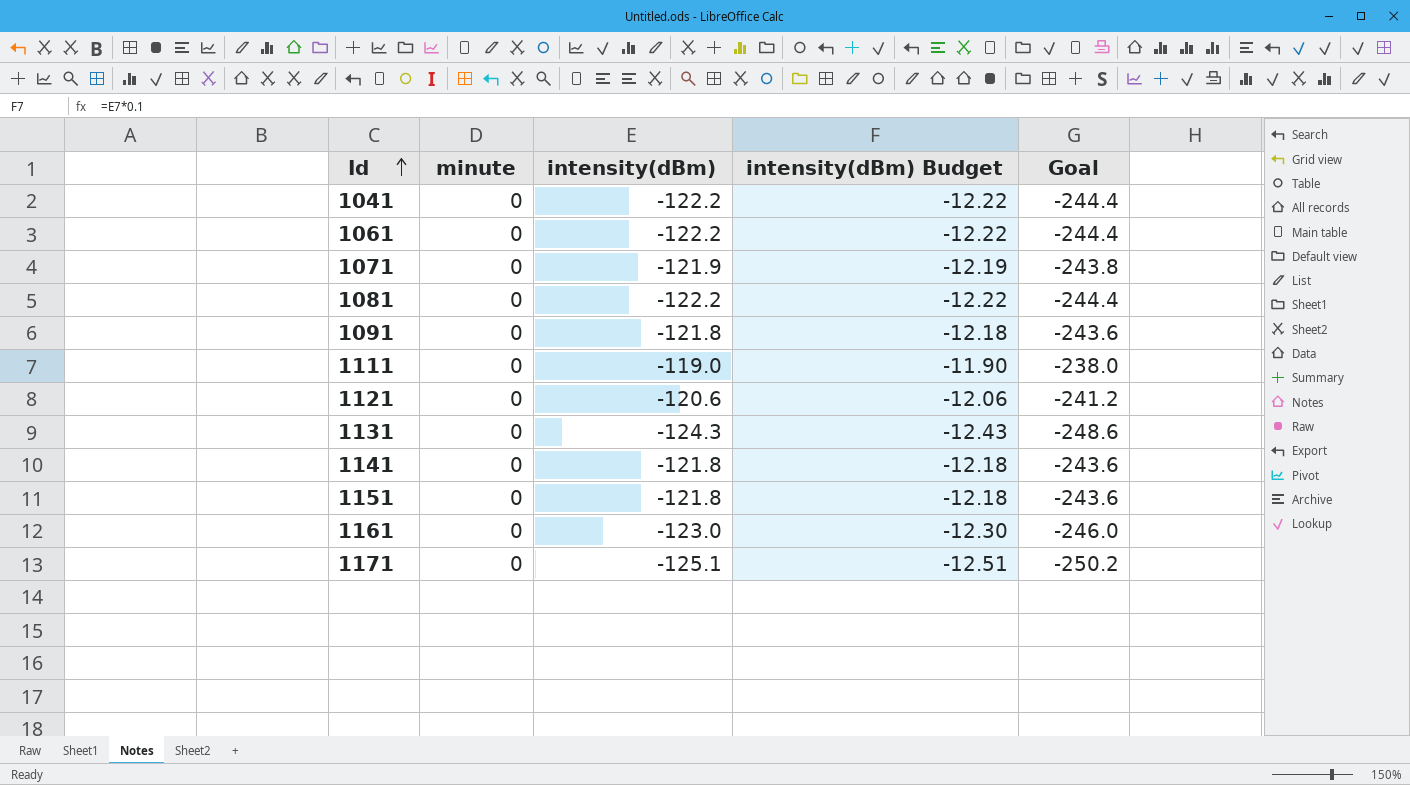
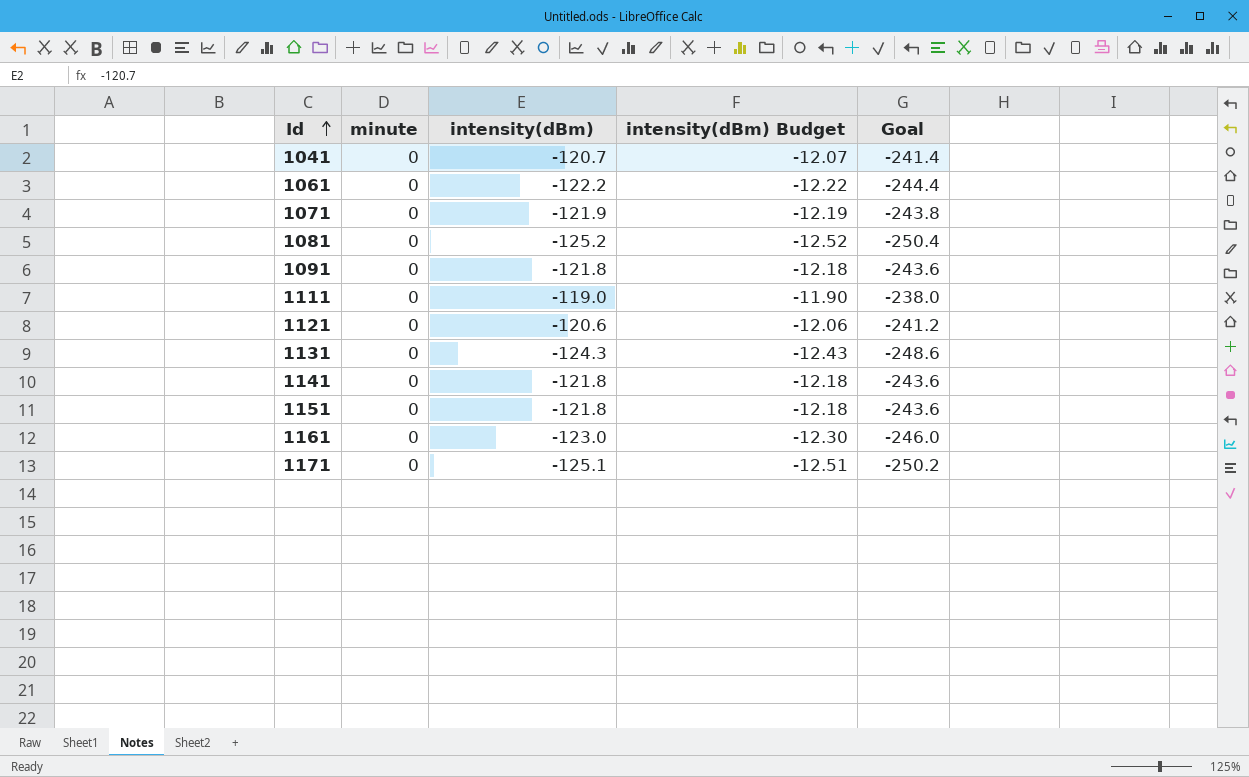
1041 | intensity(dBm): -122.2 -> -120.7
1041 | intensity(dBm) Budget: -12.22 -> -12.07
1041 | Goal: -244.4 -> -241.4
1081 | intensity(dBm): -122.2 -> -125.2
1081 | intensity(dBm) Budget: -12.22 -> -12.52
1081 | Goal: -244.4 -> -250.4

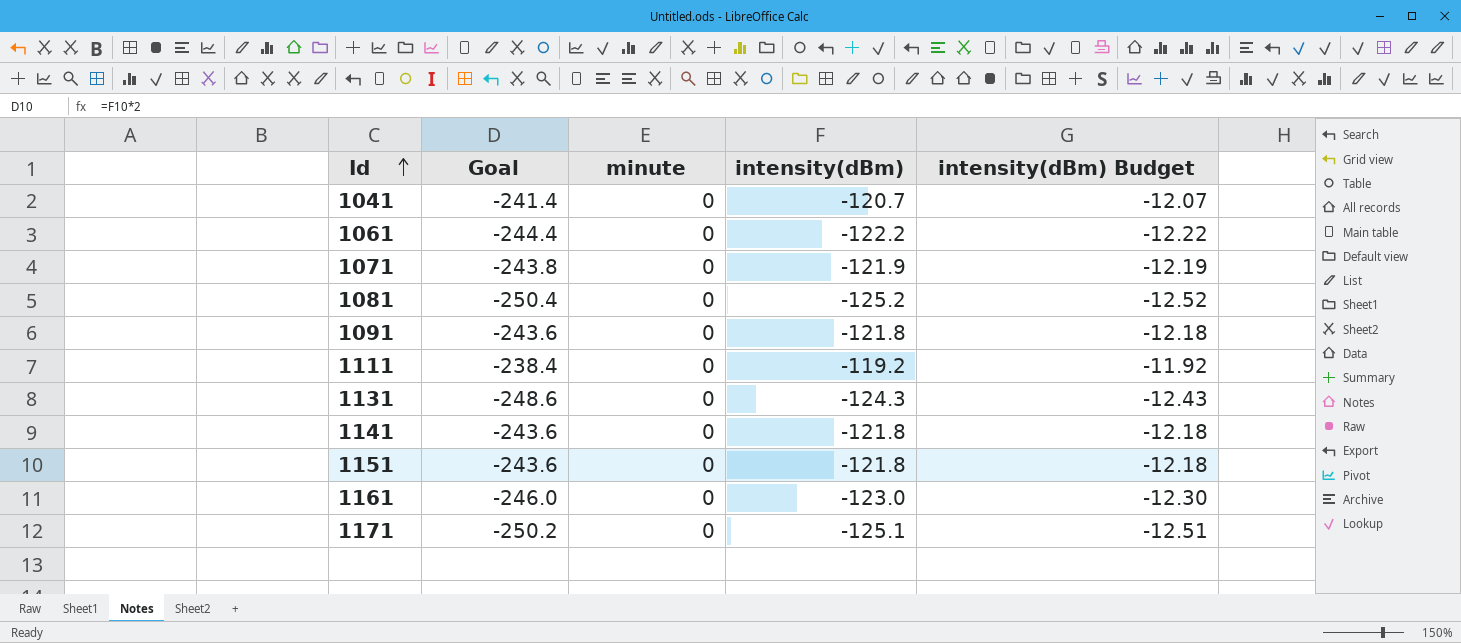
column Goal | position: 5 -> 2
row 1121: 0 | -120.6 | -12.06 | -241.2 -> none
1111 | Goal: -238.0 -> -238.4
1111 | intensity(dBm): -119.0 -> -119.2
1111 | intensity(dBm) Budget: -11.90 -> -11.92

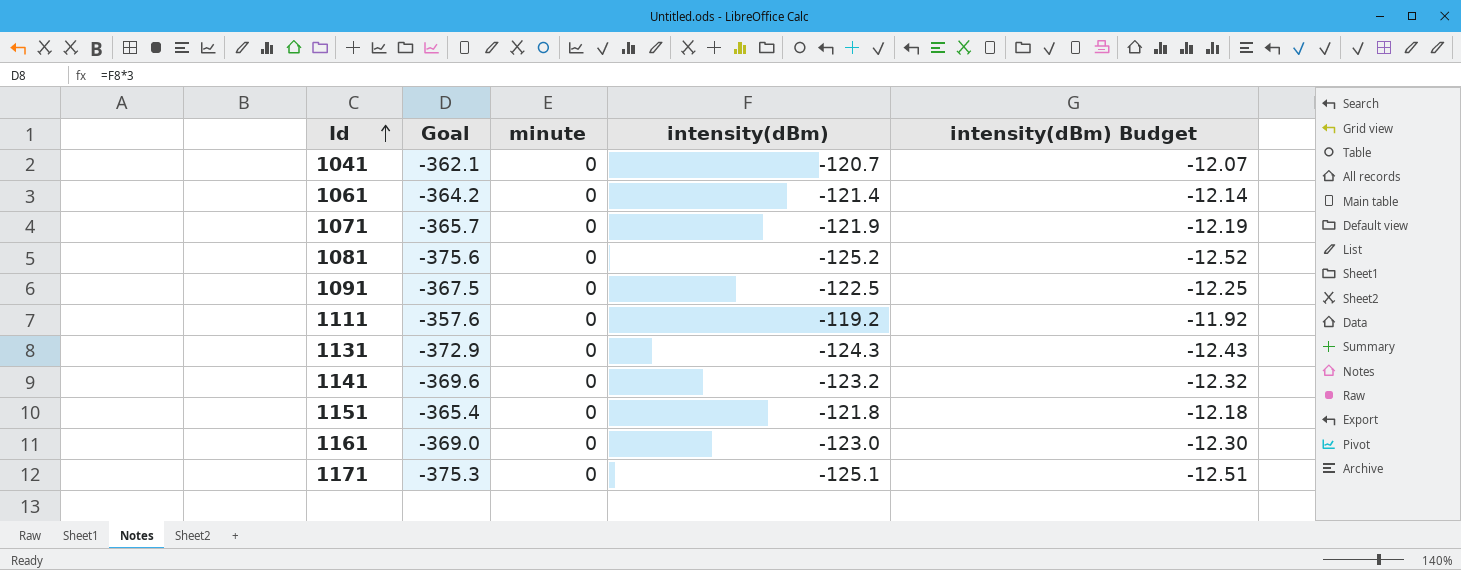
column Goal | formula: [intensity(dBm)] * 2 -> [intensity(dBm)] * 3
1061 | intensity(dBm): -122.2 -> -121.4
1061 | intensity(dBm) Budget: -12.22 -> -12.14
1091 | intensity(dBm): -121.8 -> -122.5
1091 | intensity(dBm) Budget: -12.18 -> -12.25
1141 | intensity(dBm): -121.8 -> -123.2
1141 | intensity(dBm) Budget: -12.18 -> -12.32

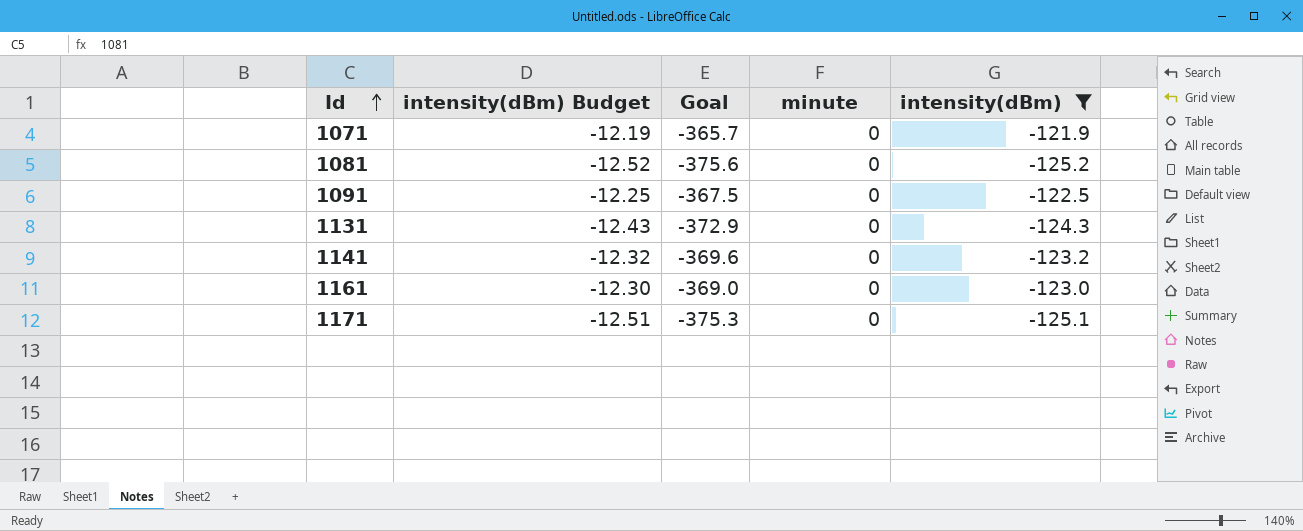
filter: none -> intensity(dBm) <= -121.9
column intensity(dBm) Budget | position: 5 -> 2

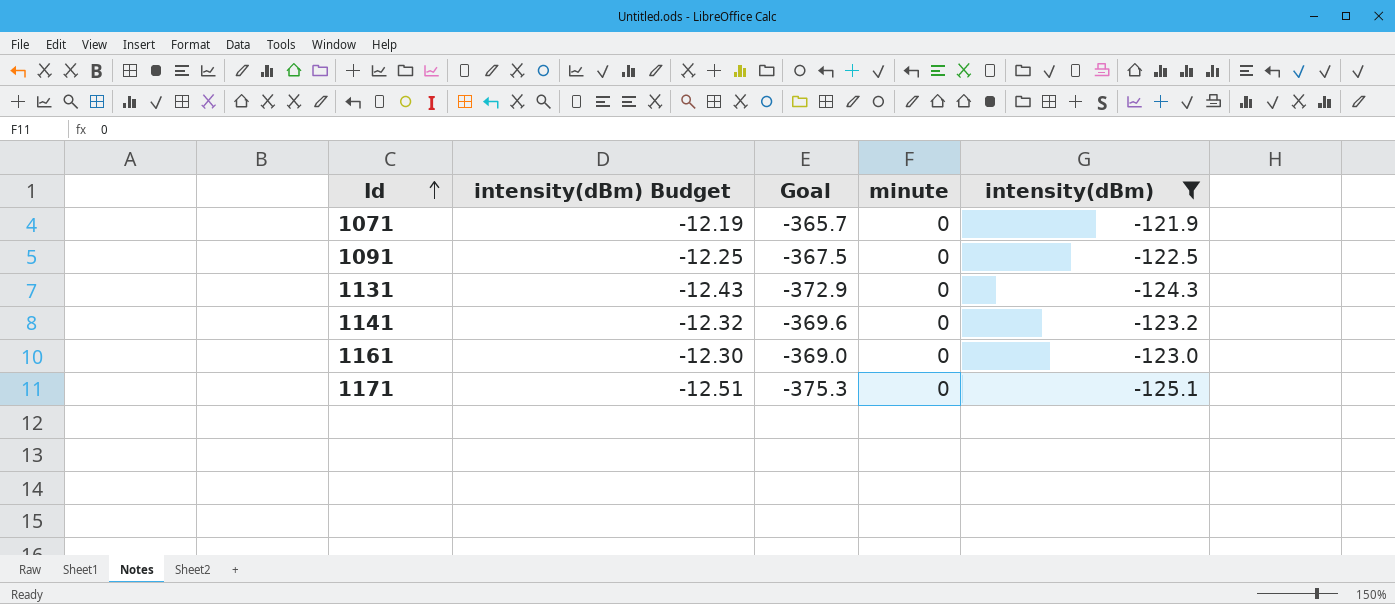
row 1081: -12.52 | -375.6 | 0 | -125.2 -> none

